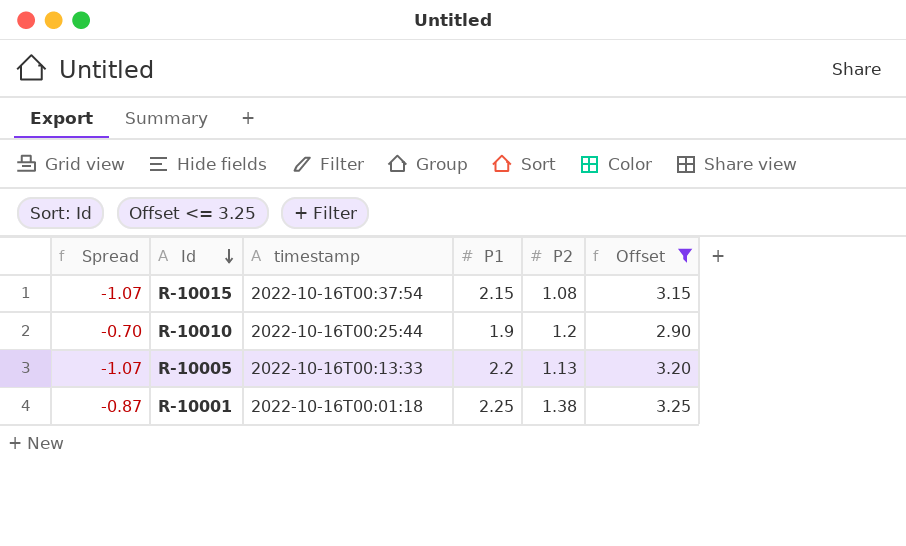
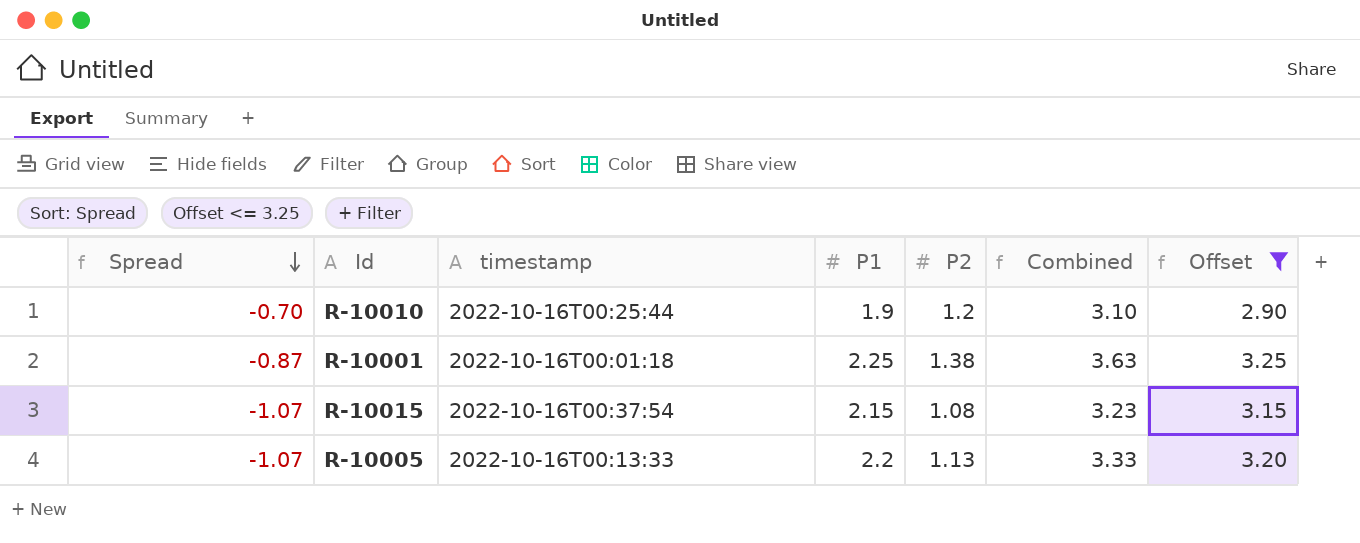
row order: Id descending -> Spread descending
column Combined | formula: none -> [P1] + [P2]

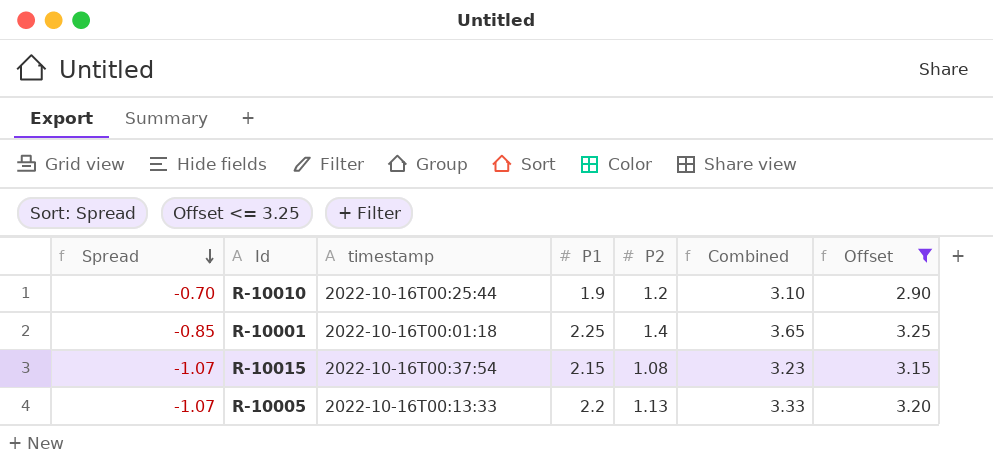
R-10001 | Spread: -0.87 -> -0.85
R-10001 | P2: 1.38 -> 1.4
R-10001 | Combined: 3.63 -> 3.65

